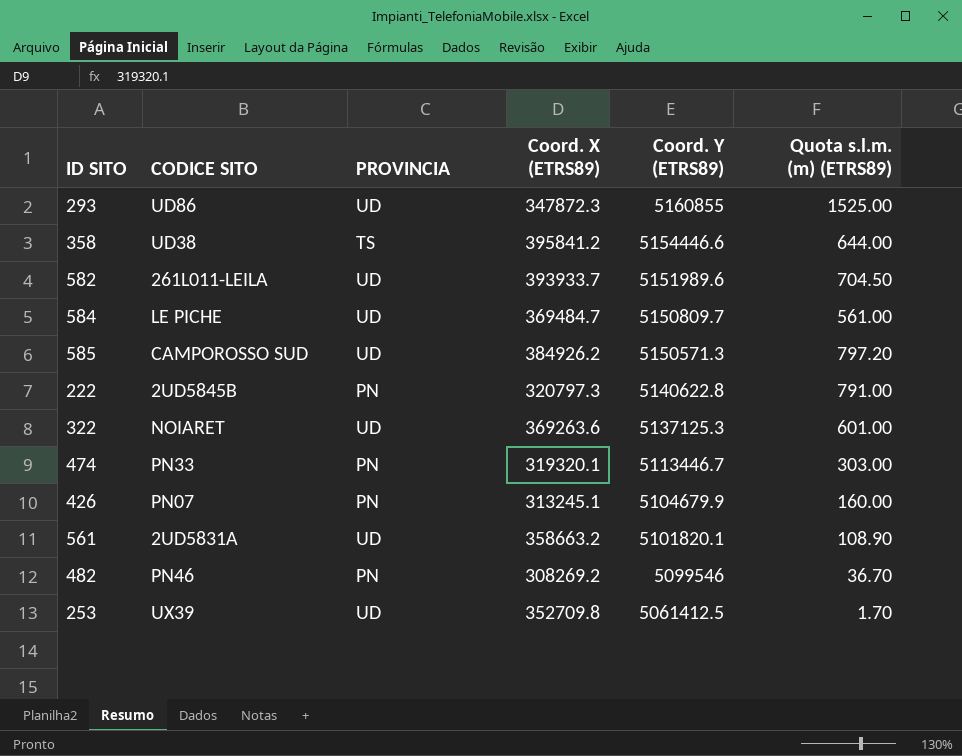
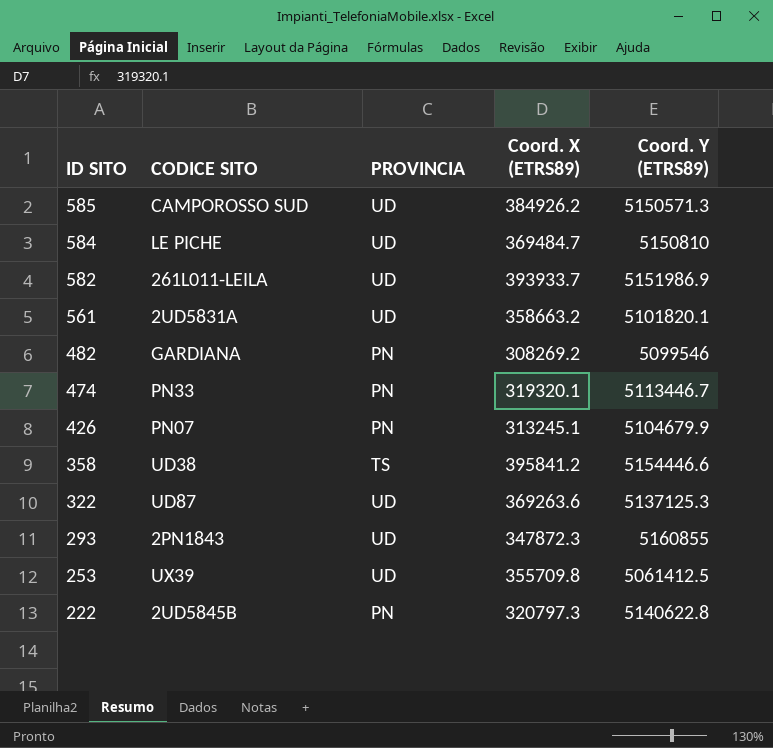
row order: Coord. Y (ETRS89) descending -> ID SITO descending
column Quota s.l.m. (m) (ETRS89) | position: 6 -> none
584 | Coord. Y (ETRS89): 5150809.7 -> 5150810
582 | Coord. Y (ETRS89): 5151989.6 -> 5151986.9
482 | CODICE SITO: PN46 -> GARDIANA
322 | CODICE SITO: NOIARET -> UD87
293 | CODICE SITO: UD86 -> 2PN1843
253 | Coord. X (ETRS89): 352709.8 -> 355709.8

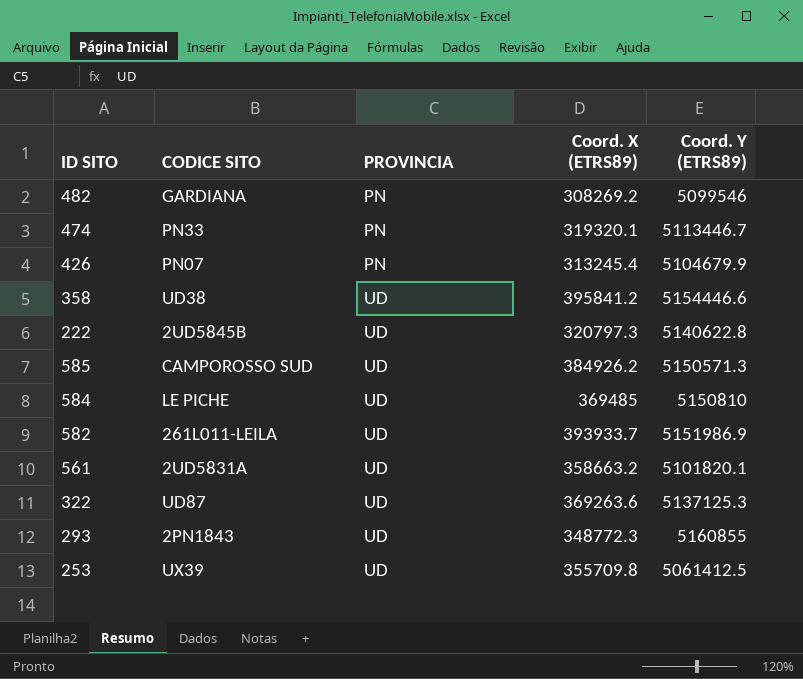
row order: ID SITO descending -> PROVINCIA ascending
426 | Coord. X (ETRS89): 313245.1 -> 313245.4
358 | PROVINCIA: TS -> UD
222 | PROVINCIA: PN -> UD
584 | Coord. X (ETRS89): 369484.7 -> 369485
293 | Coord. X (ETRS89): 347872.3 -> 348772.3

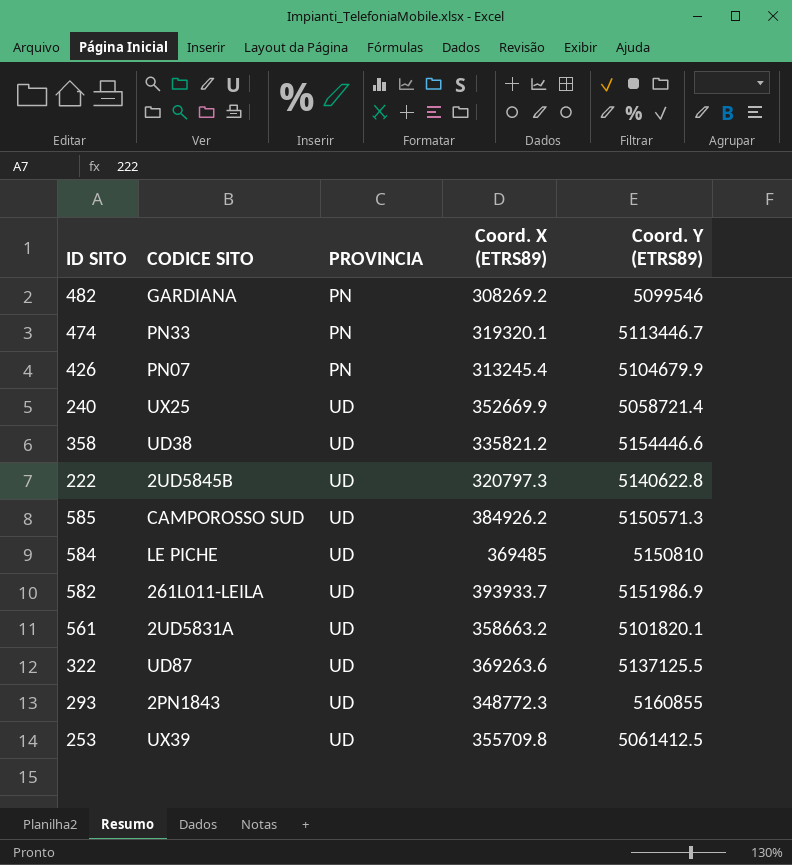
row 240: none -> UX25 | UD | 352669.9 | 5058721.4
358 | Coord. X (ETRS89): 395841.2 -> 335821.2
322 | Coord. Y (ETRS89): 5137125.3 -> 5137125.5

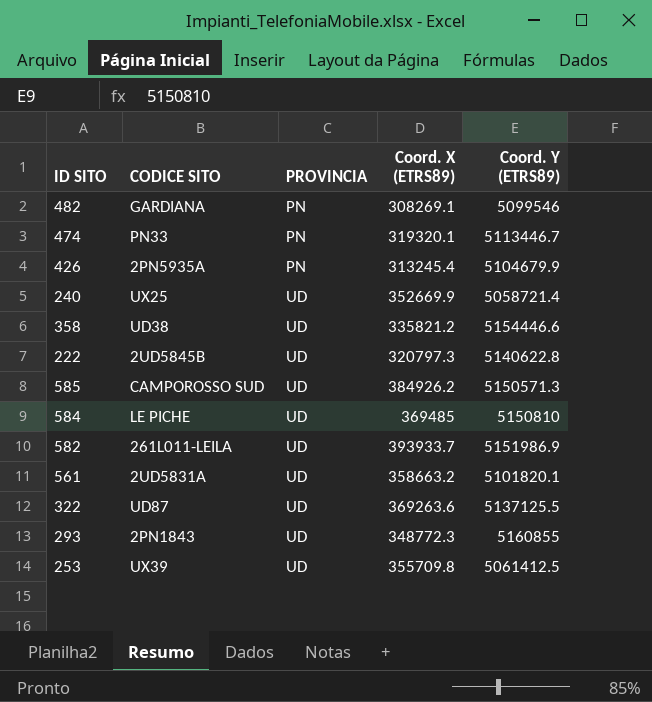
482 | Coord. X (ETRS89): 308269.2 -> 308269.1
426 | CODICE SITO: PN07 -> 2PN5935A

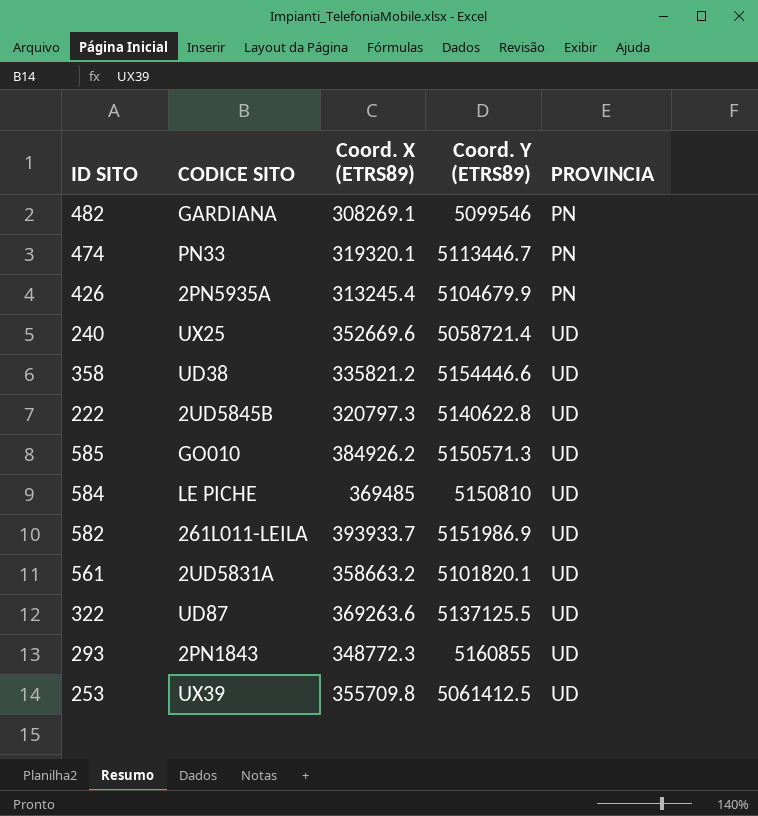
column PROVINCIA | position: 3 -> 5
240 | Coord. X (ETRS89): 352669.9 -> 352669.6
585 | CODICE SITO: CAMPOROSSO SUD -> GO010

